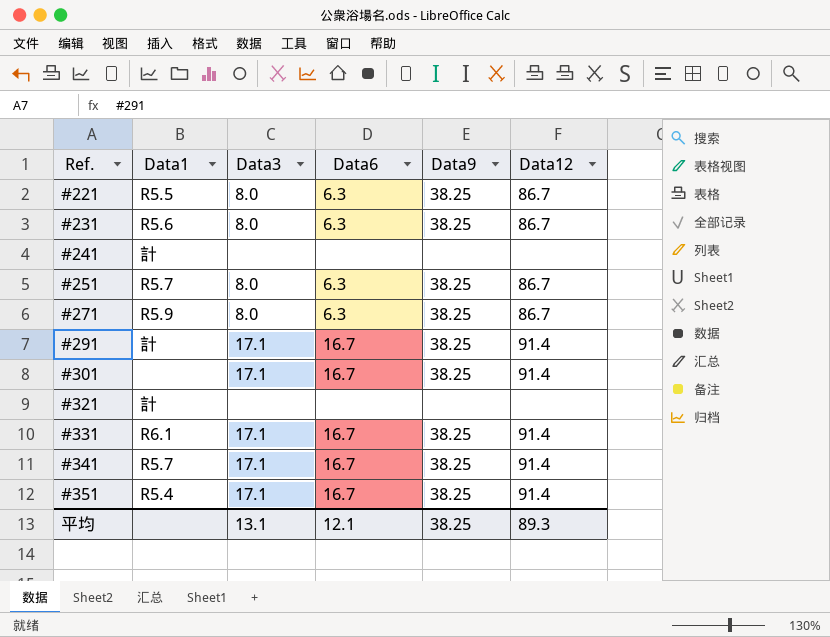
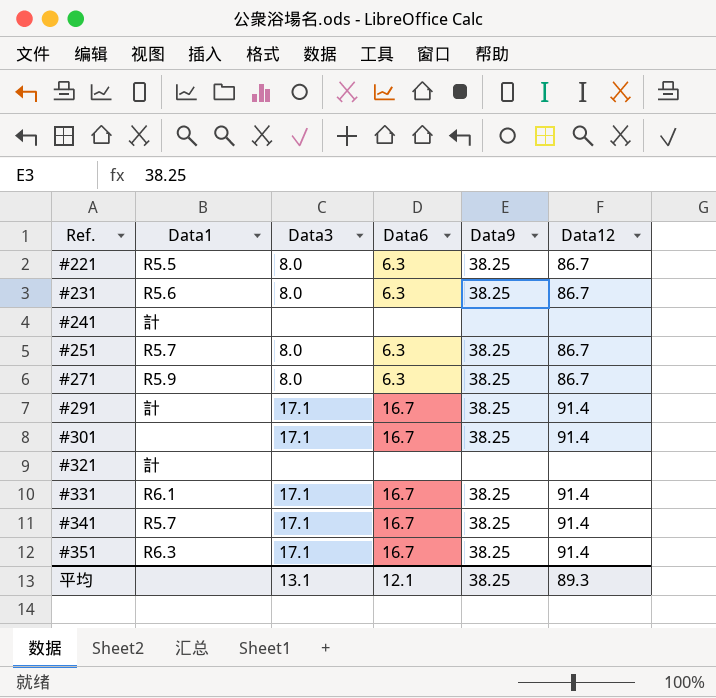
#351 | Data1: R5.4 -> R6.3

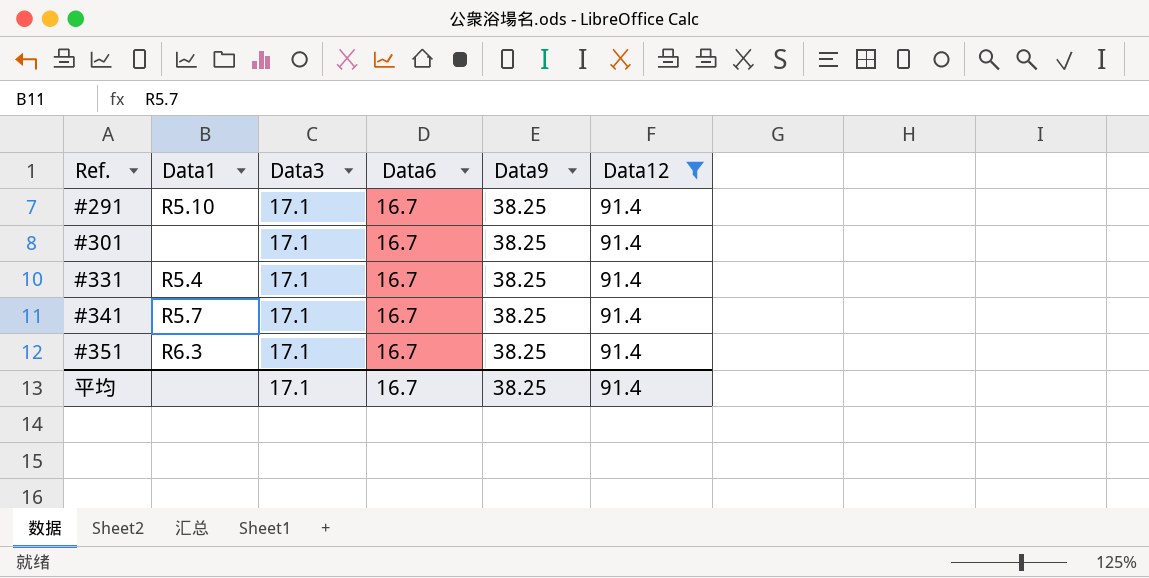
filter: none -> Data12 = 91.4
#291 | Data1: 計 -> R5.10
#331 | Data1: R6.1 -> R5.4
平均 | Data3: 13.1 -> 17.1
平均 | Data6: 12.1 -> 16.7
平均 | Data12: 89.3 -> 91.4

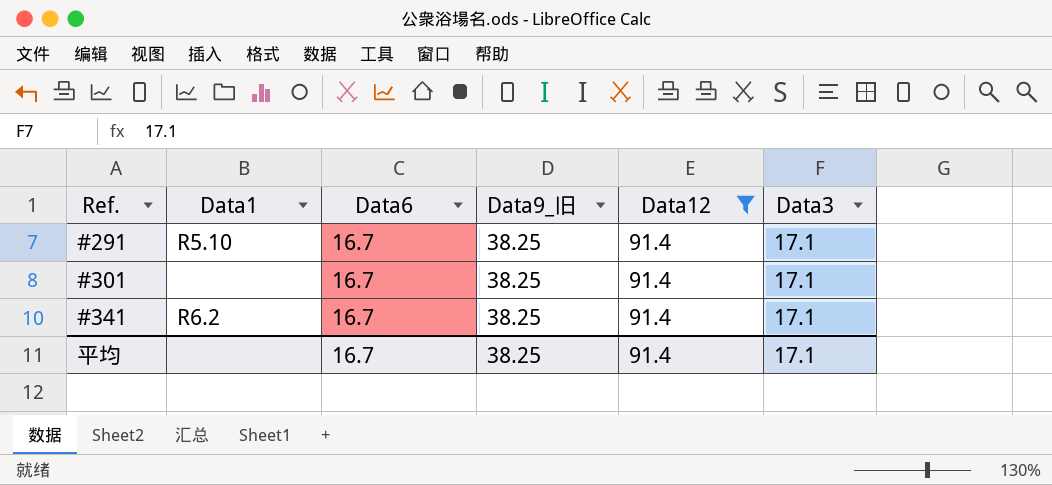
column name: Data9 -> Data9_旧
column Data3 | position: 3 -> 6
row #331: R5.4 | 17.1 | 16.7 | 38.25 | 91.4 -> none
row #351: R6.3 | 17.1 | 16.7 | 38.25 | 91.4 -> none
#341 | Data1: R5.7 -> R6.2

